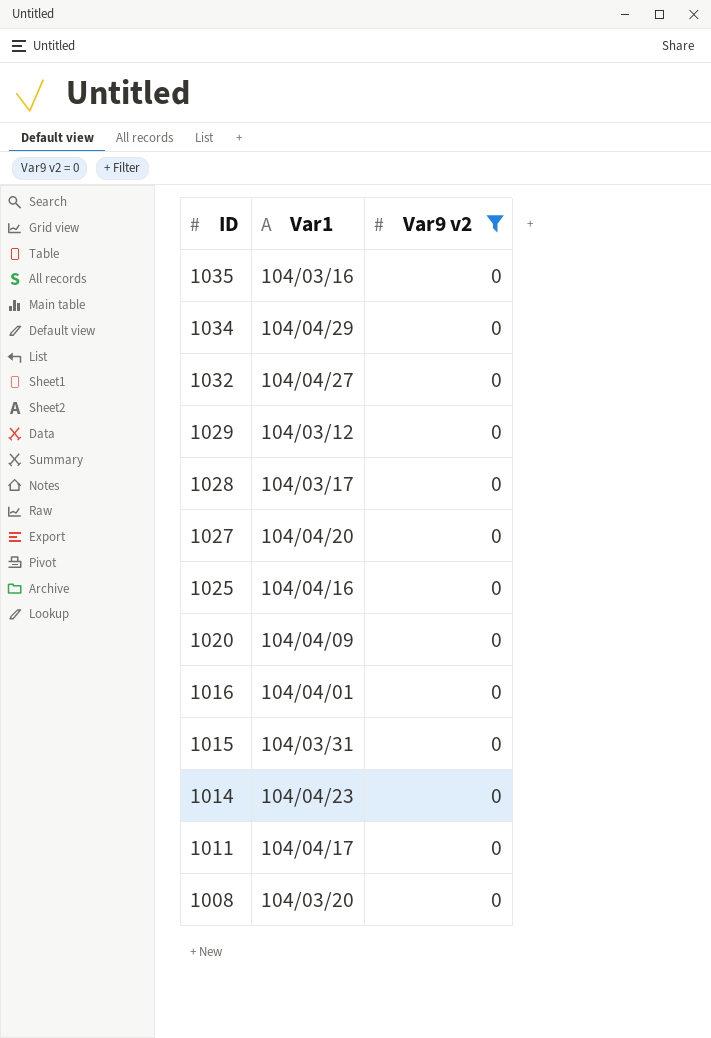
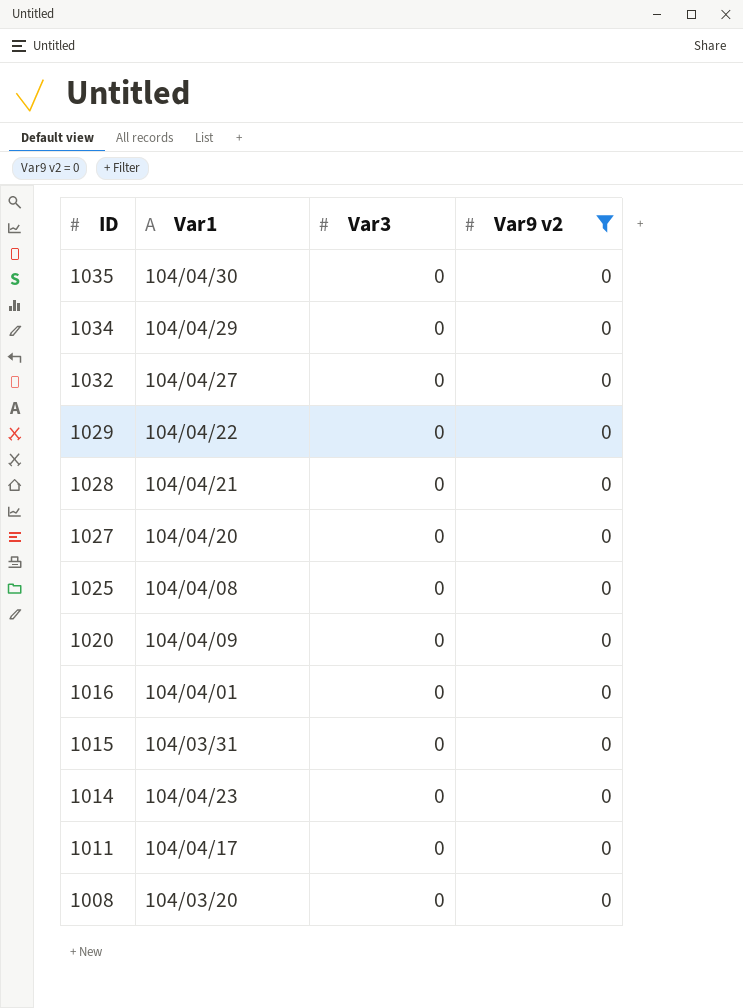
column Var3 | position: none -> 3
1035 | Var1: 104/03/16 -> 104/04/30
1029 | Var1: 104/03/12 -> 104/04/22
1028 | Var1: 104/03/17 -> 104/04/21
1025 | Var1: 104/04/16 -> 104/04/08

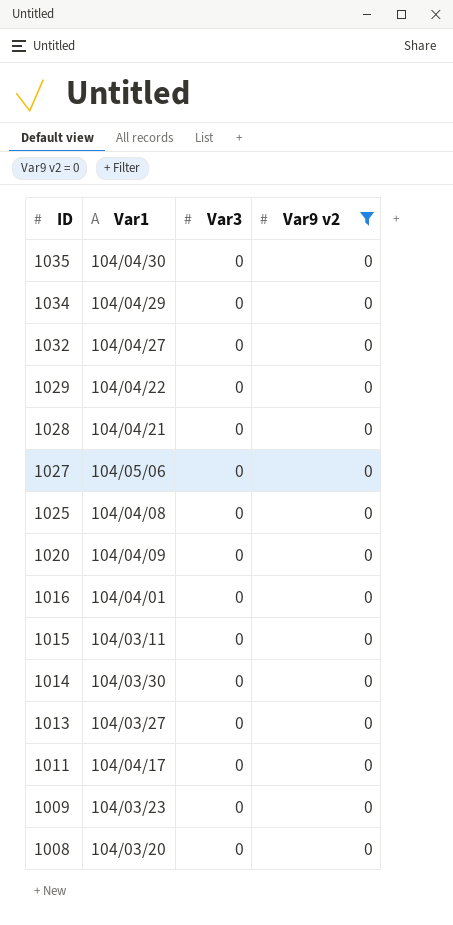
1027 | Var1: 104/04/20 -> 104/05/06
1015 | Var1: 104/03/31 -> 104/03/11
1014 | Var1: 104/04/23 -> 104/03/30
row 1013: none -> 104/03/27 | 0 | 0
row 1009: none -> 104/03/23 | 0 | 0

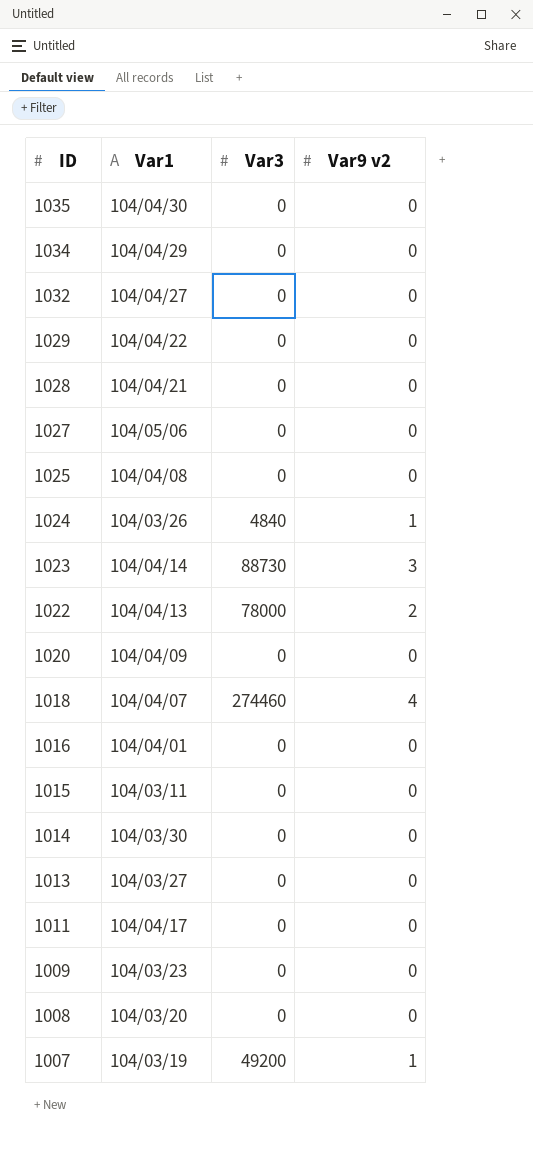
filter: Var9 v2 = 0 -> none

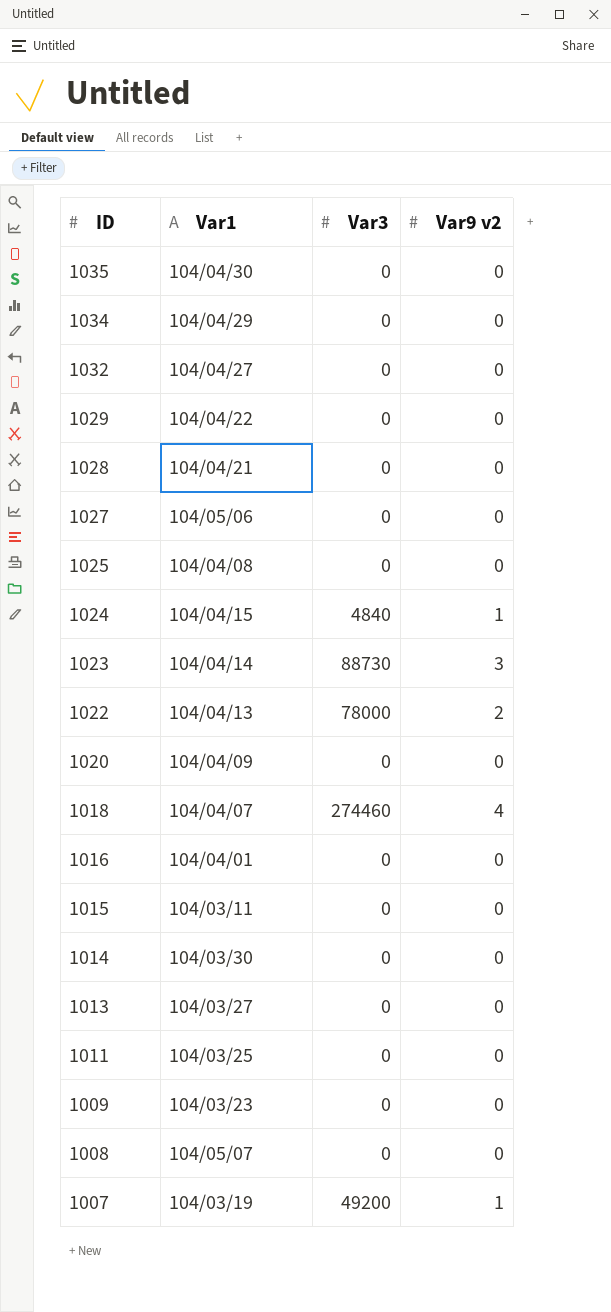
1024 | Var1: 104/03/26 -> 104/04/15
1011 | Var1: 104/04/17 -> 104/03/25
1008 | Var1: 104/03/20 -> 104/05/07

